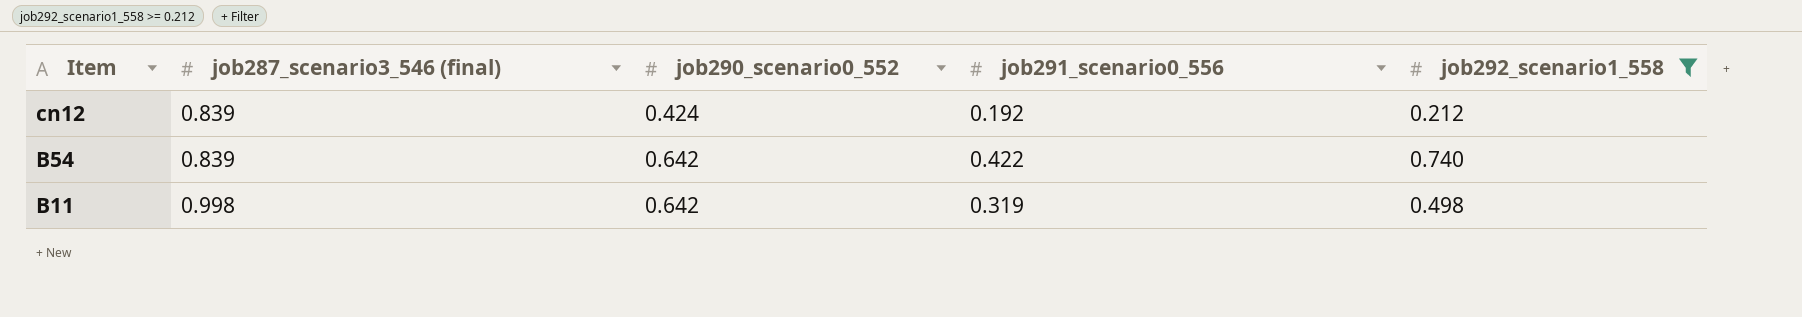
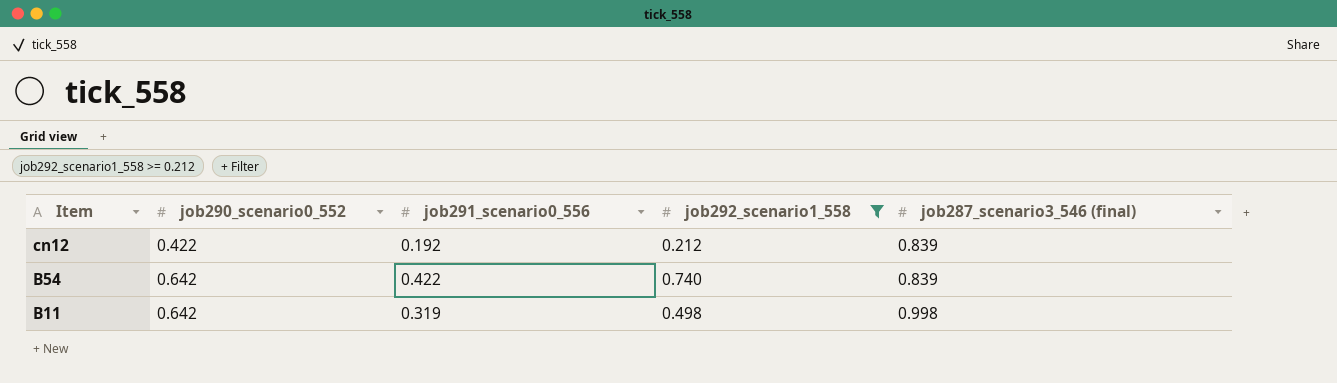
column job287_scenario3_546 (final) | position: 2 -> 5
cn12 | job290_scenario0_552: 0.424 -> 0.422

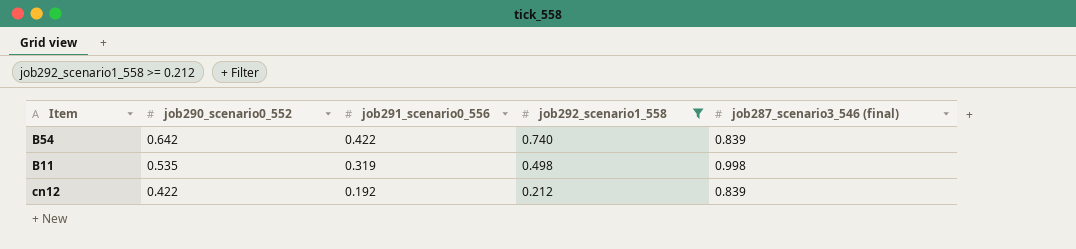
row order: Item descending -> job290_scenario0_552 descending
B11 | job290_scenario0_552: 0.642 -> 0.535

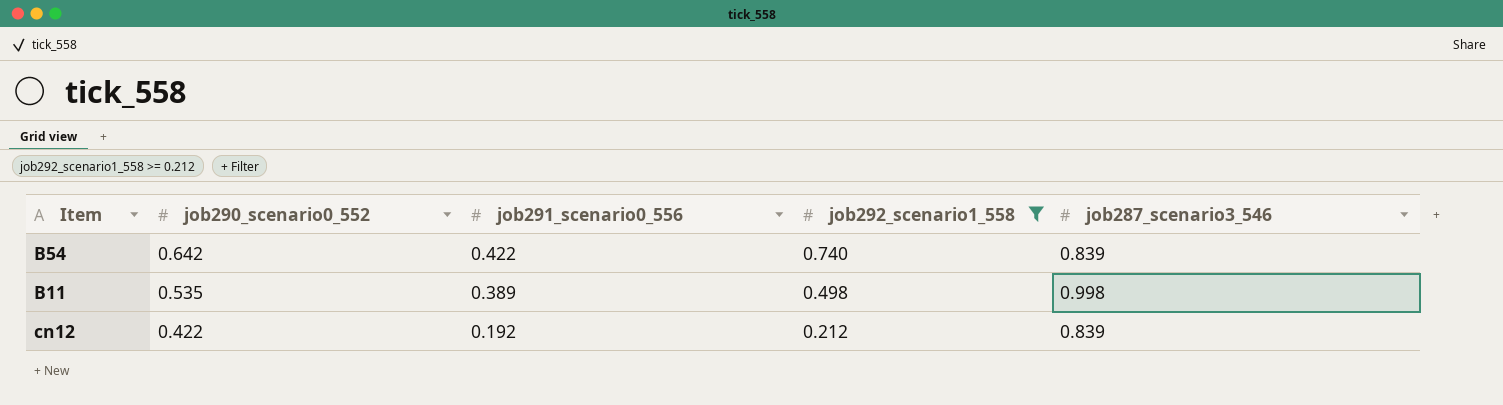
column name: job287_scenario3_546 (final) -> job287_scenario3_546
B11 | job291_scenario0_556: 0.319 -> 0.389

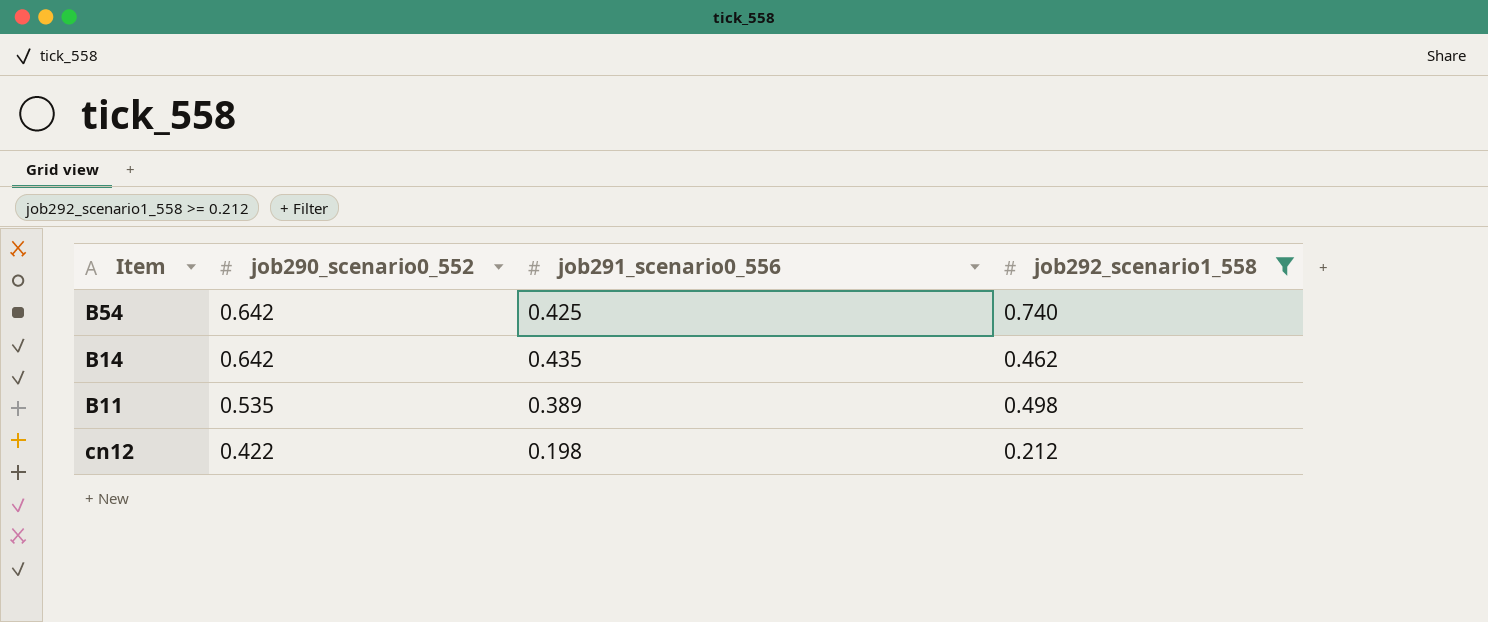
column job287_scenario3_546 | position: 5 -> none
B54 | job291_scenario0_556: 0.422 -> 0.425
row B14: none -> 0.642 | 0.435 | 0.462
cn12 | job291_scenario0_556: 0.192 -> 0.198

